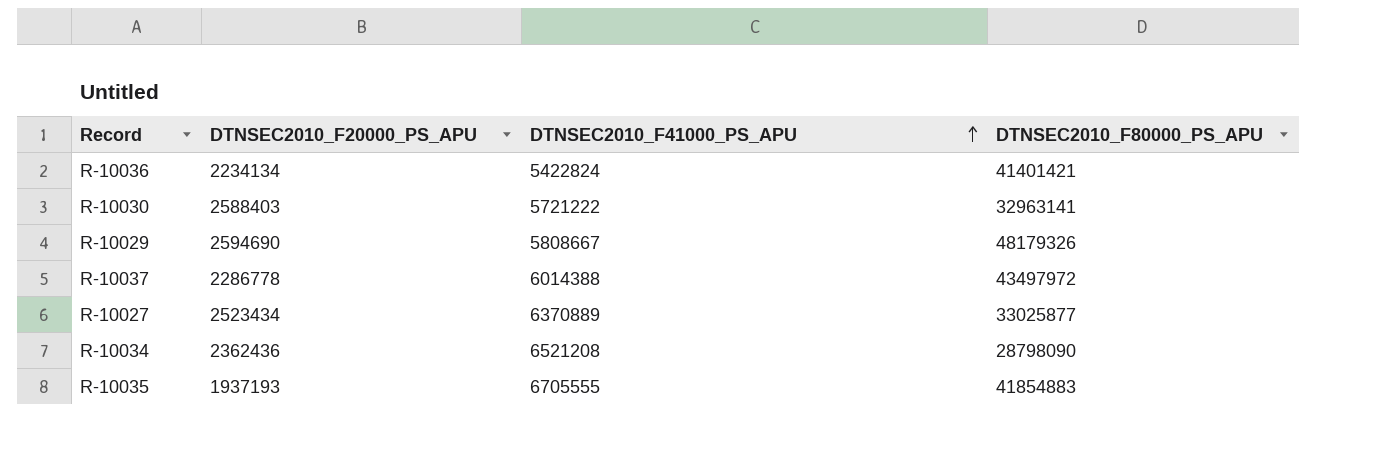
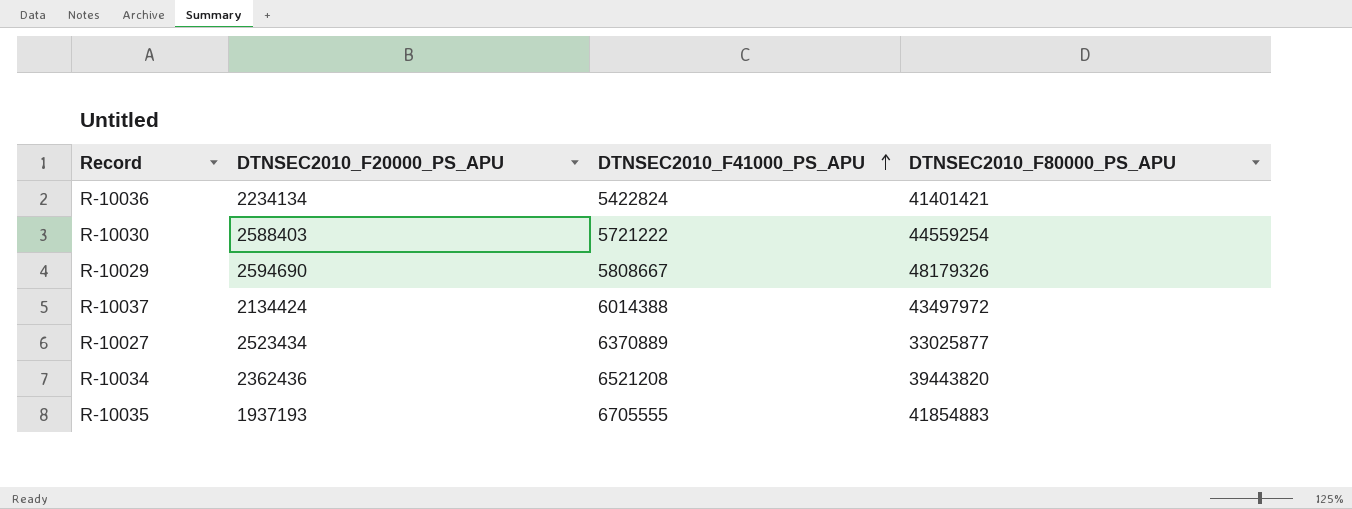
R-10030 | DTNSEC2010_F80000_PS_APU: 32963141 -> 44559254
R-10037 | DTNSEC2010_F20000_PS_APU: 2286778 -> 2134424
R-10034 | DTNSEC2010_F80000_PS_APU: 28798090 -> 39443820

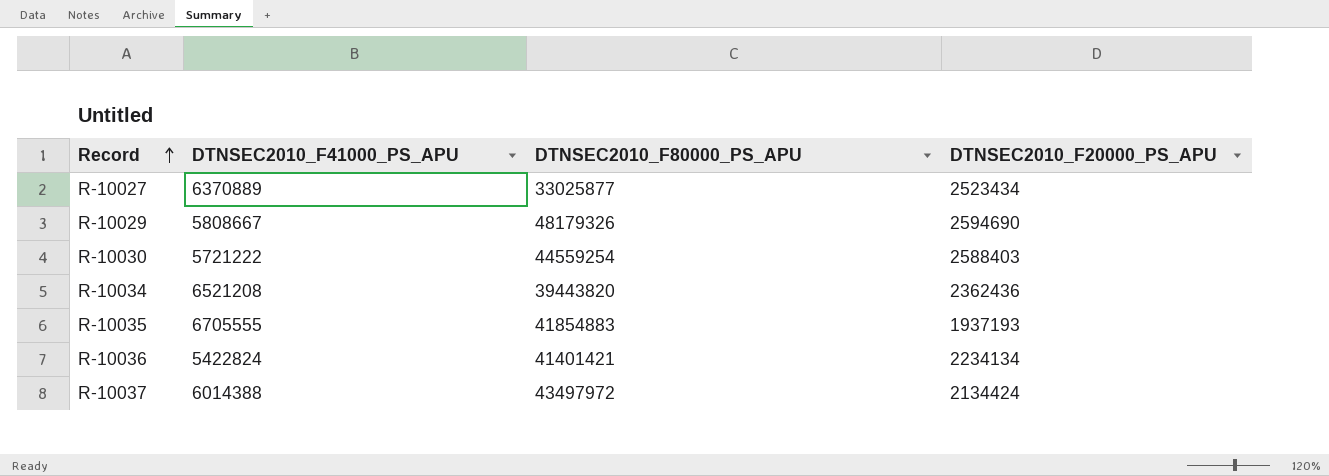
row order: DTNSEC2010_F41000_PS_APU ascending -> Record ascending
column DTNSEC2010_F20000_PS_APU | position: 2 -> 4

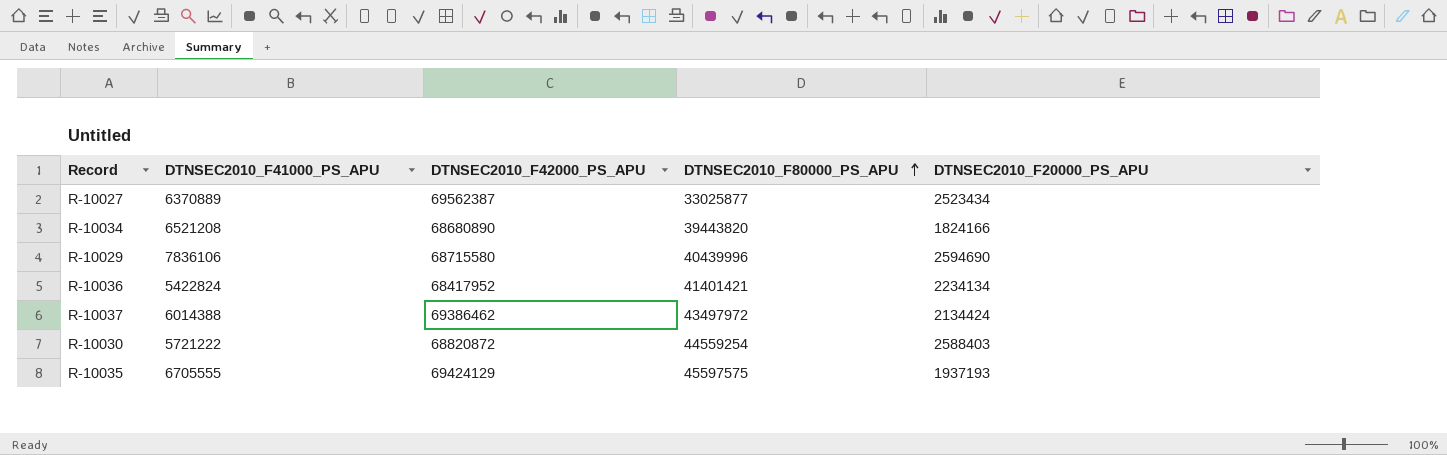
row order: Record ascending -> DTNSEC2010_F80000_PS_APU ascending
column DTNSEC2010_F42000_PS_APU | position: none -> 3
R-10034 | DTNSEC2010_F20000_PS_APU: 2362436 -> 1824166
R-10029 | DTNSEC2010_F41000_PS_APU: 5808667 -> 7836106
R-10029 | DTNSEC2010_F80000_PS_APU: 48179326 -> 40439996
R-10035 | DTNSEC2010_F80000_PS_APU: 41854883 -> 45597575

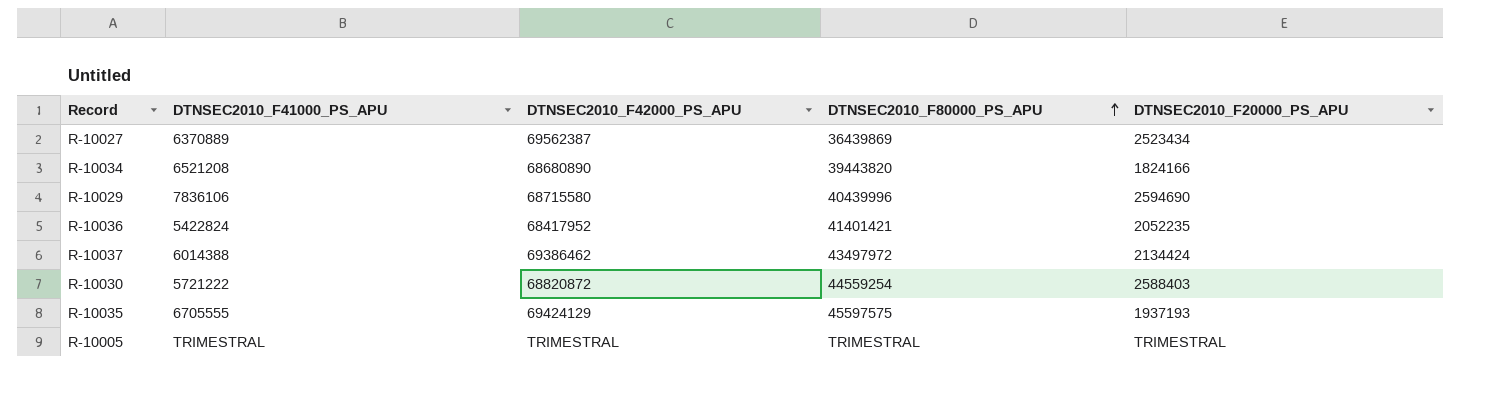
R-10027 | DTNSEC2010_F80000_PS_APU: 33025877 -> 36439869
R-10036 | DTNSEC2010_F20000_PS_APU: 2234134 -> 2052235
row R-10005: none -> TRIMESTRAL | TRIMESTRAL | TRIMESTRAL | TRIMESTRAL

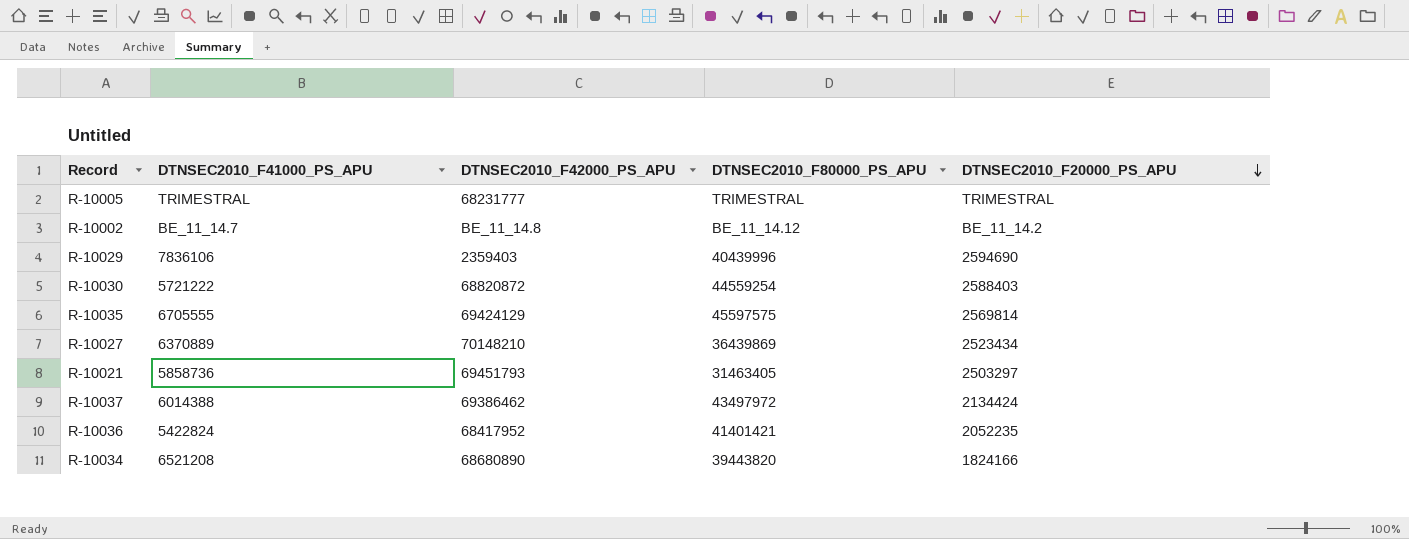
row order: DTNSEC2010_F80000_PS_APU ascending -> DTNSEC2010_F20000_PS_APU descending
R-10005 | DTNSEC2010_F42000_PS_APU: TRIMESTRAL -> 68231777
row R-10002: none -> BE_11_14.7 | BE_11_14.8 | BE_11_14.12 | BE_11_14.2
R-10029 | DTNSEC2010_F42000_PS_APU: 68715580 -> 2359403
R-10035 | DTNSEC2010_F20000_PS_APU: 1937193 -> 2569814
R-10027 | DTNSEC2010_F42000_PS_APU: 69562387 -> 70148210
row R-10021: none -> 5858736 | 69451793 | 31463405 | 2503297

